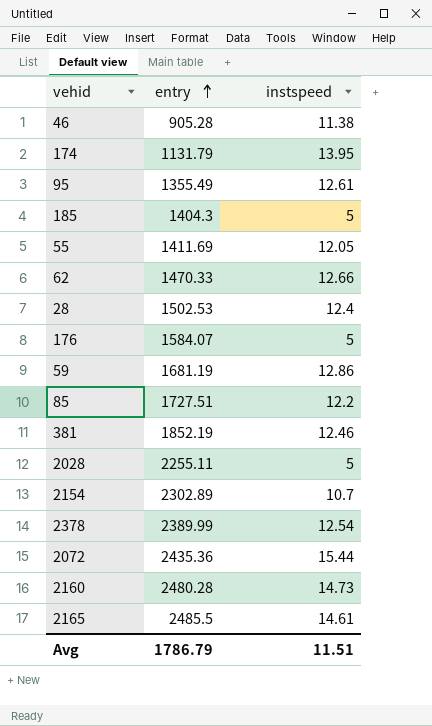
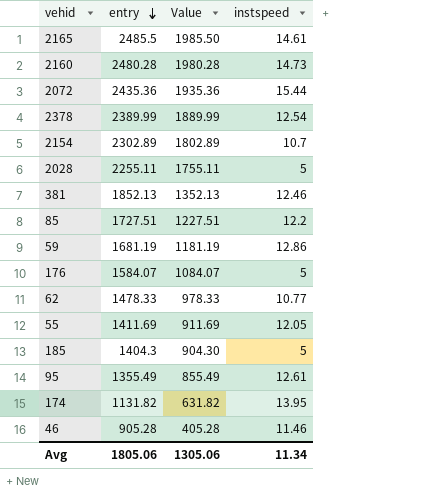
row order: entry ascending -> entry descending
column Value | formula: none -> [entry] - 500
row 28: 1502.53 | 12.4 -> none
381 | entry: 1852.19 -> 1852.13
62 | entry: 1470.33 -> 1478.33
62 | instspeed: 12.66 -> 10.77
174 | entry: 1131.79 -> 1131.82
46 | instspeed: 11.38 -> 11.46
Avg | entry: 1786.79 -> 1805.06
Avg | instspeed: 11.51 -> 11.34

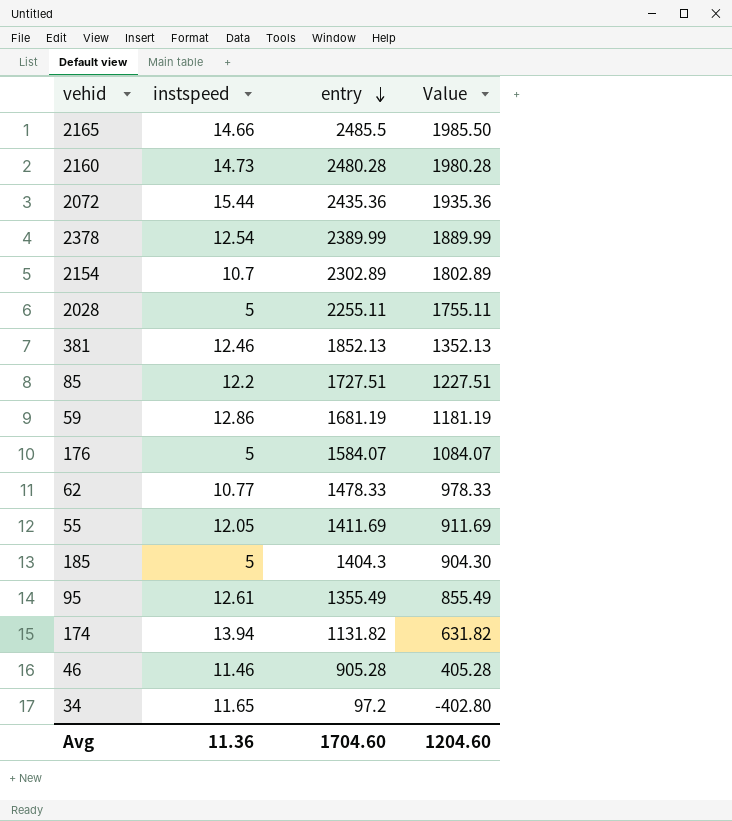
column instspeed | position: 4 -> 2
2165 | instspeed: 14.61 -> 14.66
174 | instspeed: 13.95 -> 13.94
row 34: none -> 11.65 | 97.2 | -402.80
Avg | instspeed: 11.34 -> 11.36
Avg | entry: 1805.06 -> 1704.60
Avg | Value: 1305.06 -> 1204.60

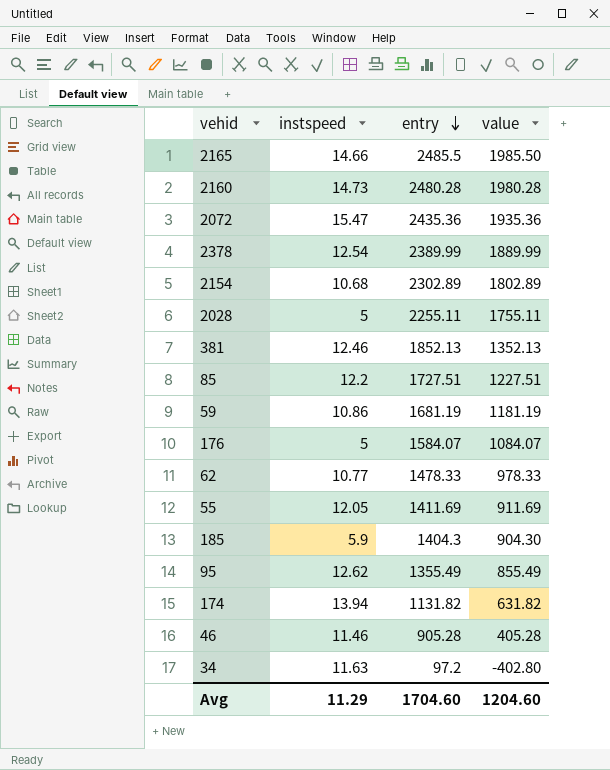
column name: Value -> value
2072 | instspeed: 15.44 -> 15.47
2154 | instspeed: 10.7 -> 10.68
59 | instspeed: 12.86 -> 10.86
185 | instspeed: 5 -> 5.9
95 | instspeed: 12.61 -> 12.62
34 | instspeed: 11.65 -> 11.63
Avg | instspeed: 11.36 -> 11.29

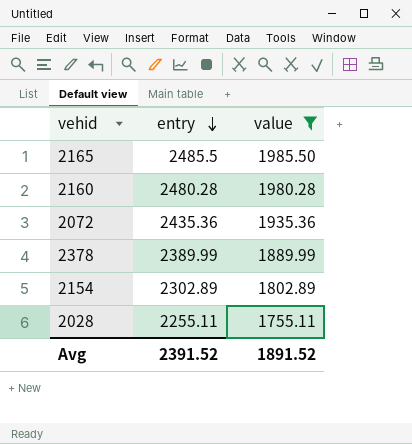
filter: none -> value >= 1755.11
column instspeed | position: 2 -> none
Avg | entry: 1704.60 -> 2391.52
Avg | value: 1204.60 -> 1891.52

